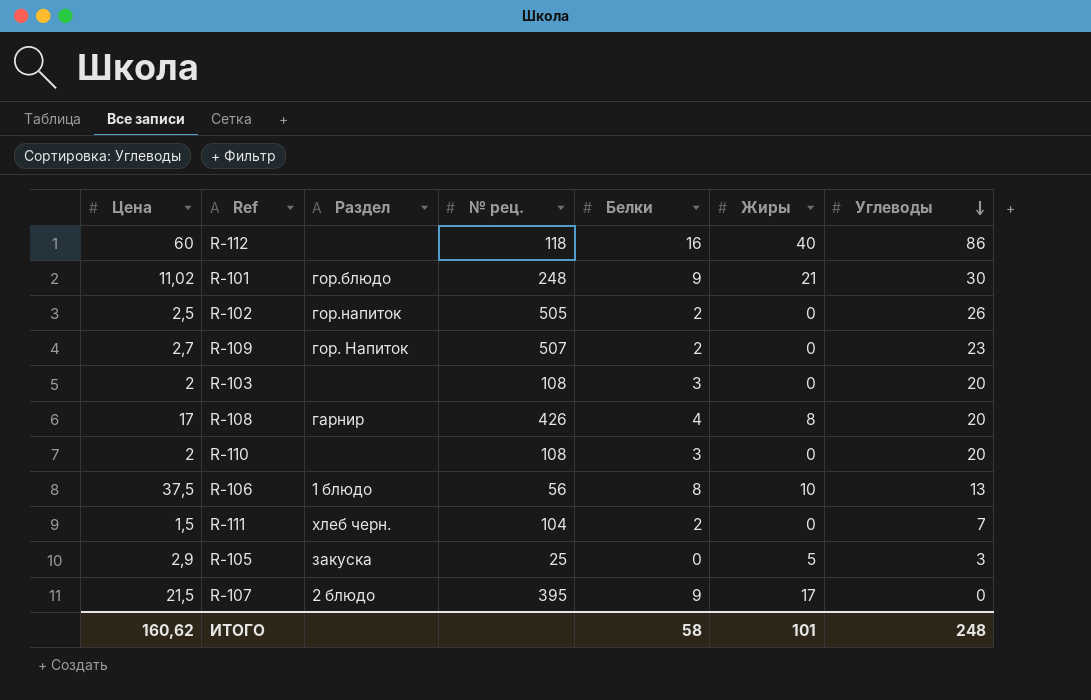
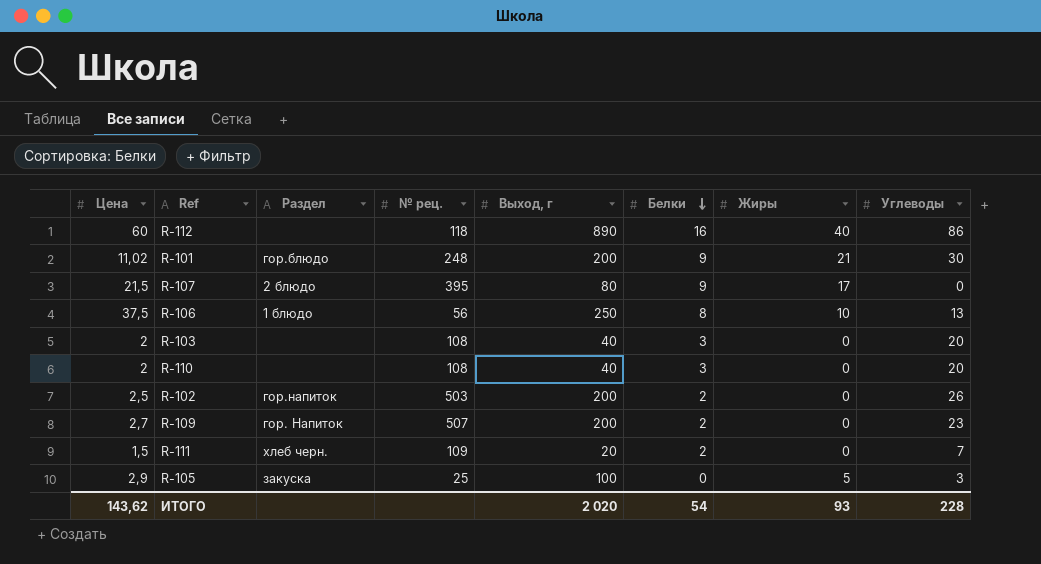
row order: Углеводы descending -> Белки descending
column Выход, г | position: none -> 5
row R-108: 17 | гарнир | 426 | 4 | 8 | 20 -> none
R-102 | № рец.: 505 -> 503
R-111 | № рец.: 104 -> 109
ИТОГО | Цена: 160,62 -> 143,62
ИТОГО | Белки: 58 -> 54
ИТОГО | Жиры: 101 -> 93
ИТОГО | Углеводы: 248 -> 228

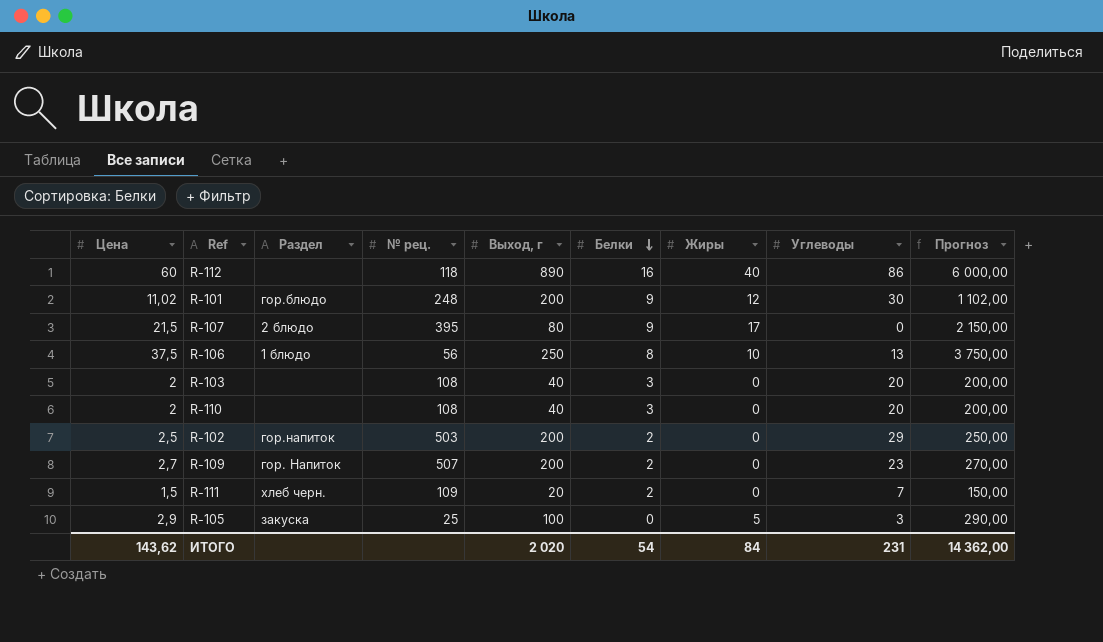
column Прогноз | formula: none -> [Цена] * 100
R-101 | Жиры: 21 -> 12
R-102 | Углеводы: 26 -> 29
ИТОГО | Жиры: 93 -> 84
ИТОГО | Углеводы: 228 -> 231

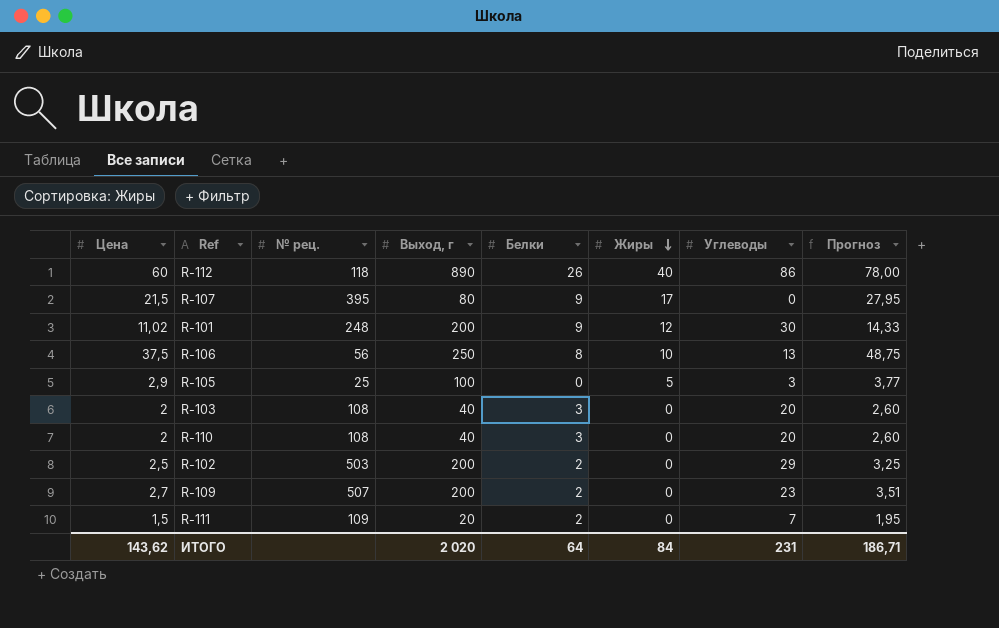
row order: Белки descending -> Жиры descending
column Раздел | position: 3 -> none
column Прогноз | formula: [Цена] * 100 -> [Цена] * 1,3
R-112 | Белки: 16 -> 26
ИТОГО | Белки: 54 -> 64
ИТОГО | Прогноз: 14 362,00 -> 186,71

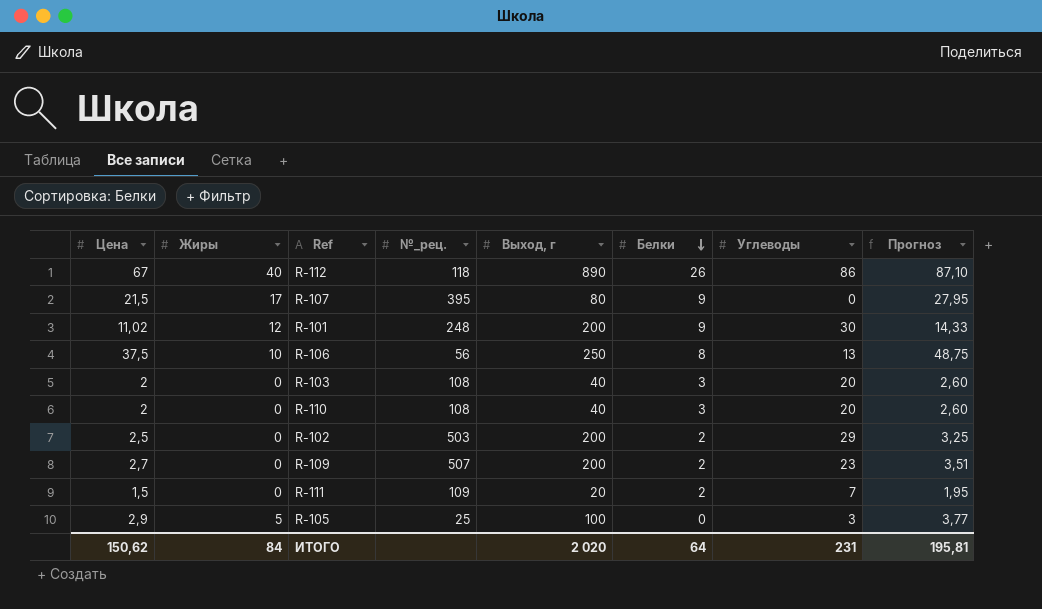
row order: Жиры descending -> Белки descending
column Жиры | position: 6 -> 2
column name: № рец. -> №_рец.
R-112 | Цена: 60 -> 67
R-112 | Прогноз: 78,00 -> 87,10
ИТОГО | Цена: 143,62 -> 150,62
ИТОГО | Прогноз: 186,71 -> 195,81

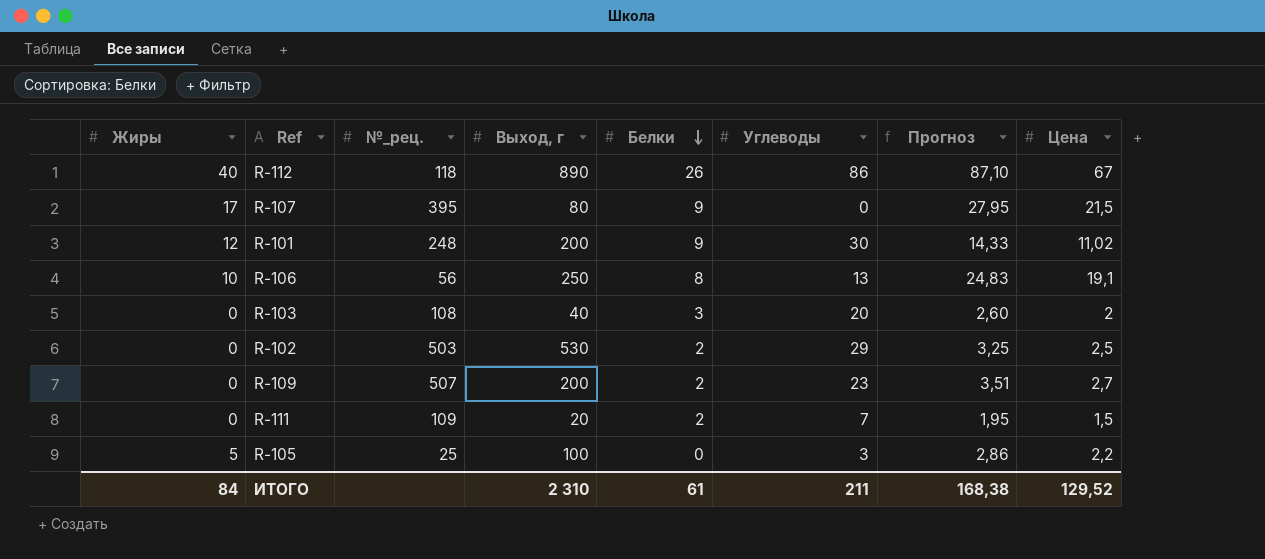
column Цена | position: 1 -> 8
row R-110: 2 | 0 | 108 | 40 | 3 | 20 | 2,60 -> none
R-106 | Прогноз: 48,75 -> 24,83
R-106 | Цена: 37,5 -> 19,1
R-102 | Выход, г: 200 -> 530
R-105 | Прогноз: 3,77 -> 2,86
R-105 | Цена: 2,9 -> 2,2
ИТОГО | Выход, г: 2 020 -> 2 310
ИТОГО | Белки: 64 -> 61
ИТОГО | Углеводы: 231 -> 211
ИТОГО | Прогноз: 195,81 -> 168,38
ИТОГО | Цена: 150,62 -> 129,52

